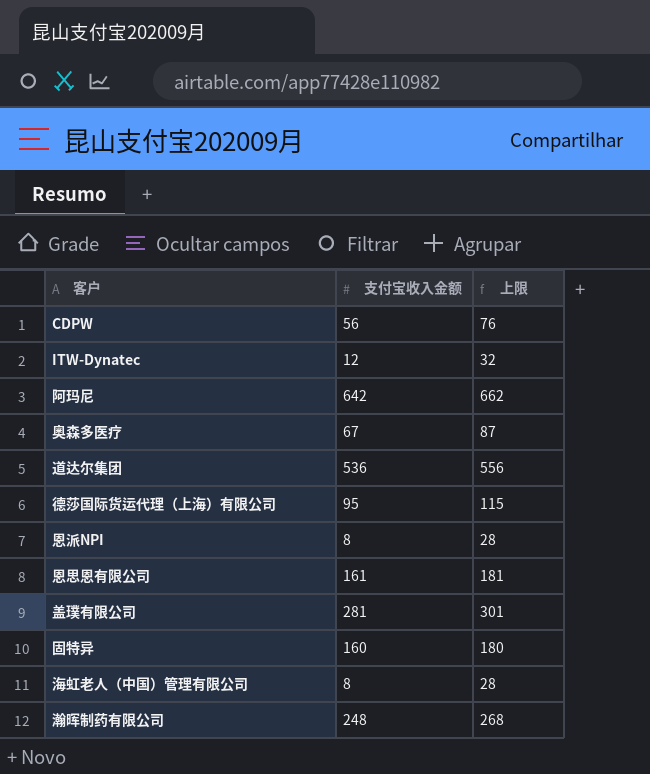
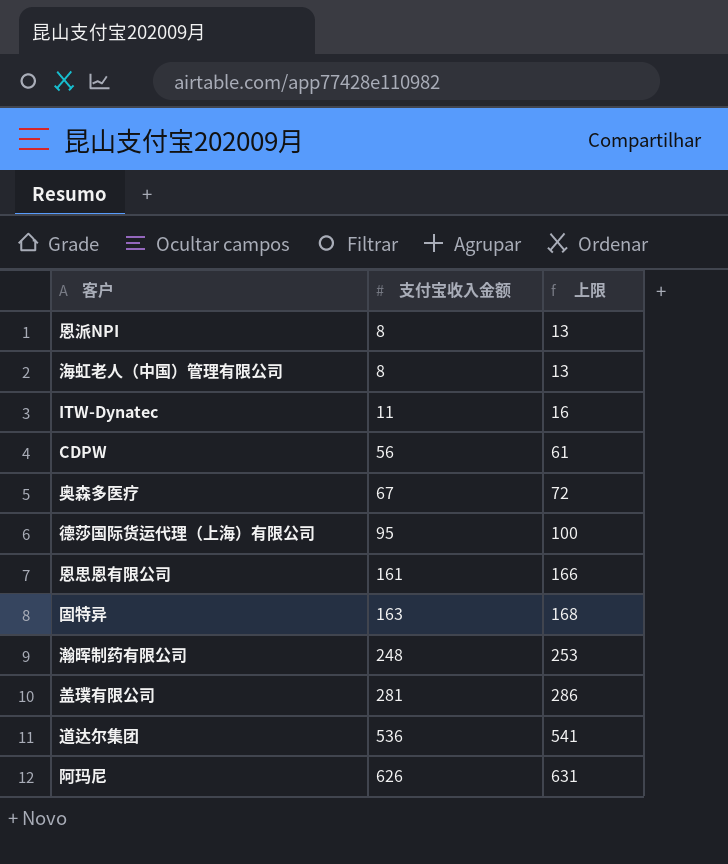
row order: none -> 支付宝收入金额 ascending
column 上限 | formula: [支付宝收入金额] + 20 -> [支付宝收入金额] + 5
ITW-Dynatec | 支付宝收入金额: 12 -> 11
固特异 | 支付宝收入金额: 160 -> 163
阿玛尼 | 支付宝收入金额: 642 -> 626

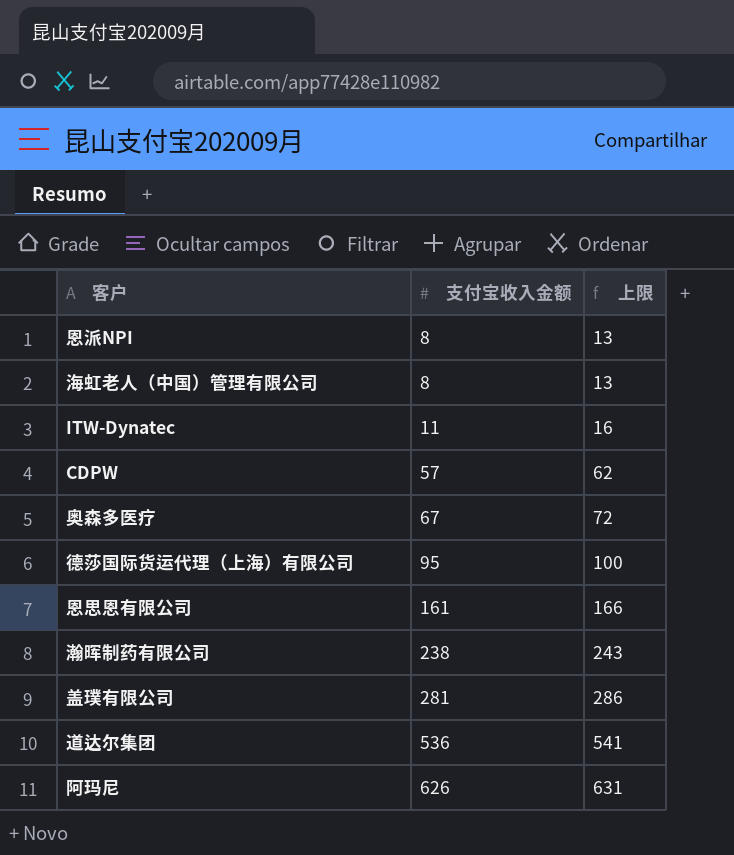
row 固特异: 163 | 168 -> none
CDPW | 支付宝收入金额: 56 -> 57
CDPW | 上限: 61 -> 62
瀚晖制药有限公司 | 支付宝收入金额: 248 -> 238
瀚晖制药有限公司 | 上限: 253 -> 243

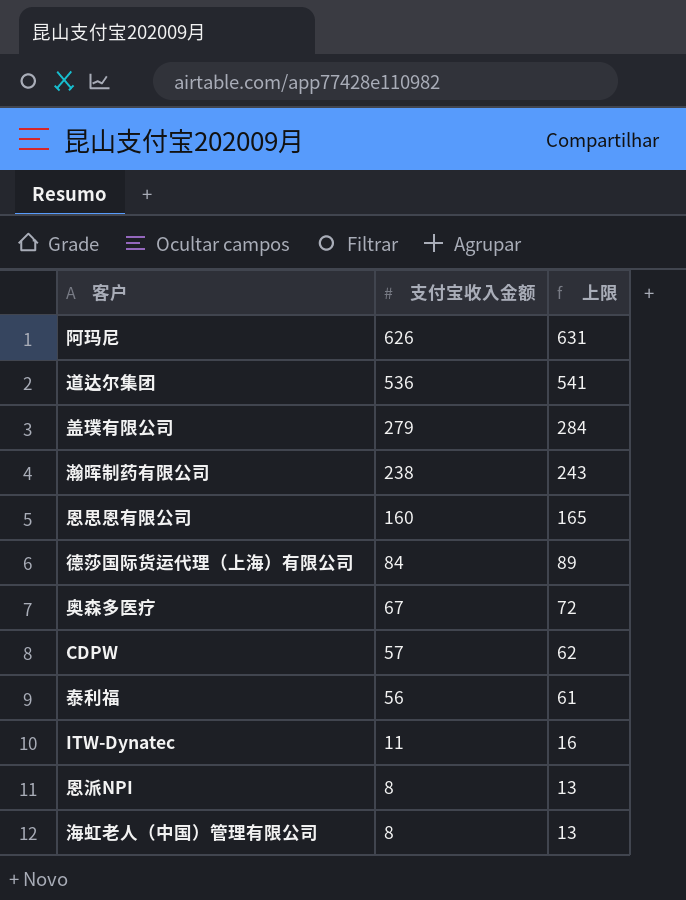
row order: 支付宝收入金额 ascending -> 支付宝收入金额 descending
盖璞有限公司 | 支付宝收入金额: 281 -> 279
盖璞有限公司 | 上限: 286 -> 284
恩思恩有限公司 | 支付宝收入金额: 161 -> 160
恩思恩有限公司 | 上限: 166 -> 165
德莎国际货运代理（上海）有限公司 | 支付宝收入金额: 95 -> 84
德莎国际货运代理（上海）有限公司 | 上限: 100 -> 89
row 泰利福: none -> 56 | 61

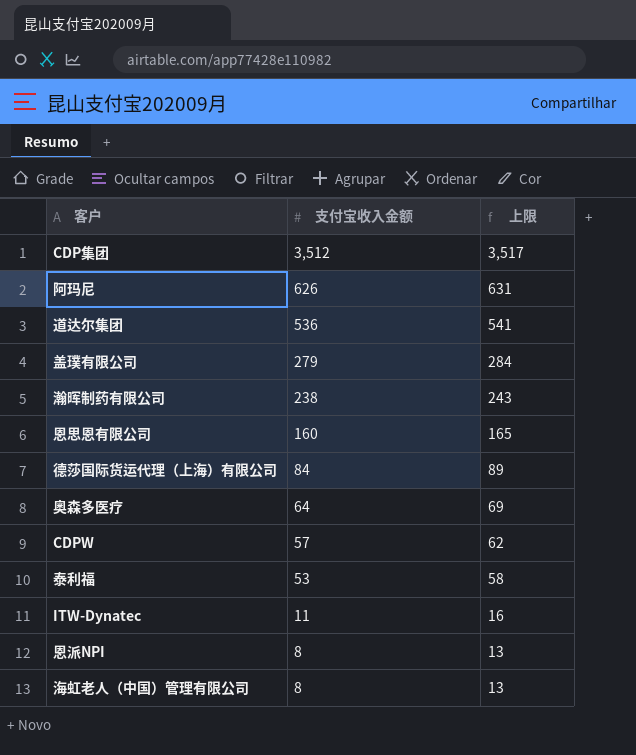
row CDP集团: none -> 3,512 | 3,517
奥森多医疗 | 支付宝收入金额: 67 -> 64
奥森多医疗 | 上限: 72 -> 69
泰利福 | 支付宝收入金额: 56 -> 53
泰利福 | 上限: 61 -> 58

